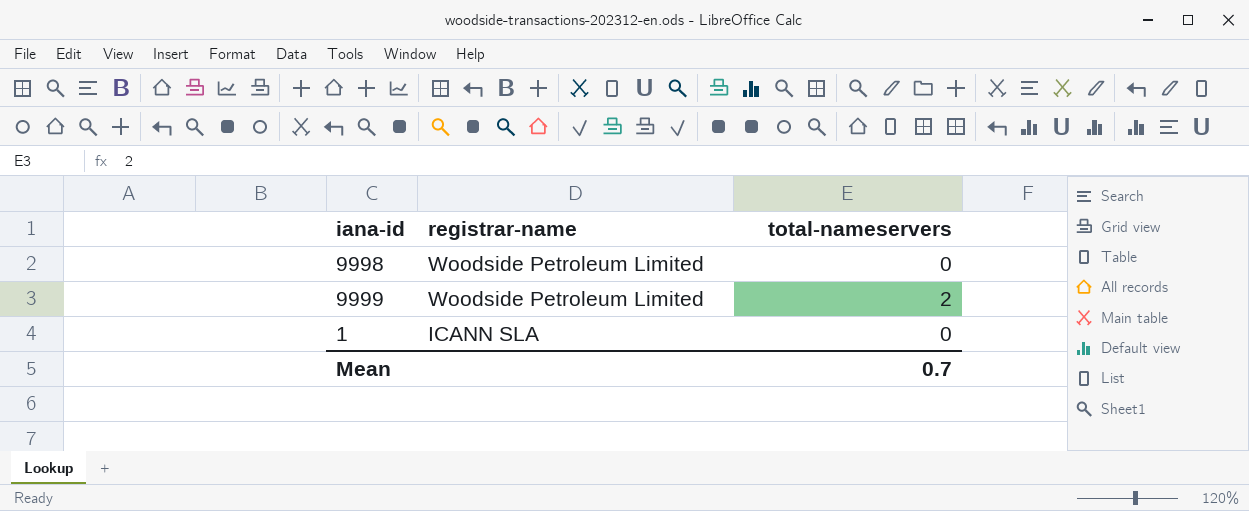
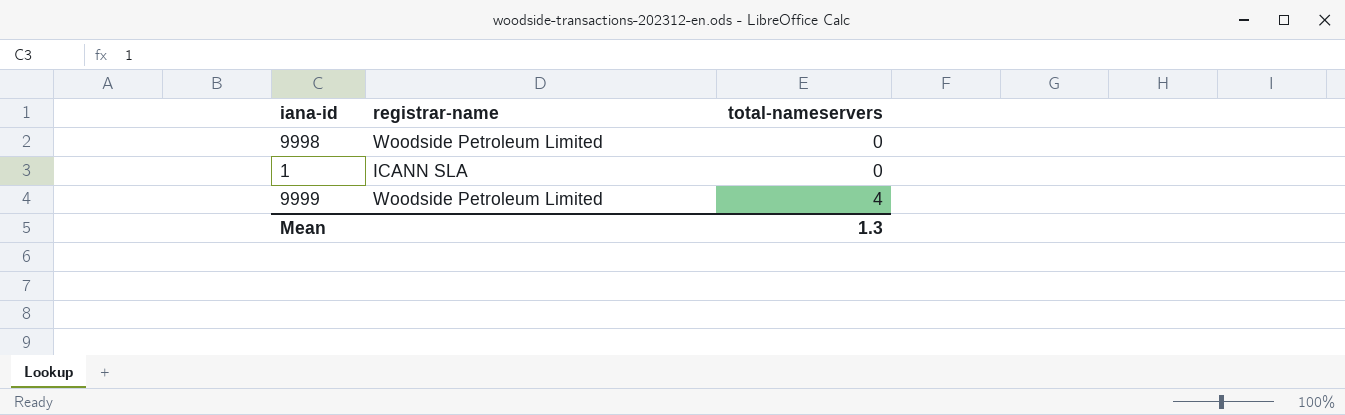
row order: registrar-name descending -> total-nameservers ascending
9999 | total-nameservers: 2 -> 4
Mean | total-nameservers: 0.7 -> 1.3

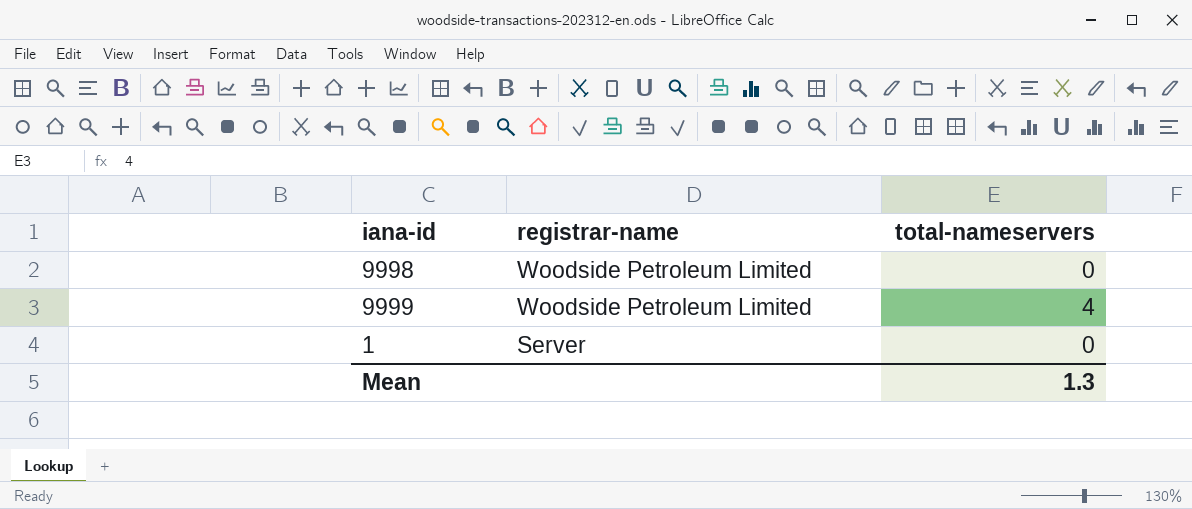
row order: total-nameservers ascending -> registrar-name descending
1 | registrar-name: ICANN SLA -> Server

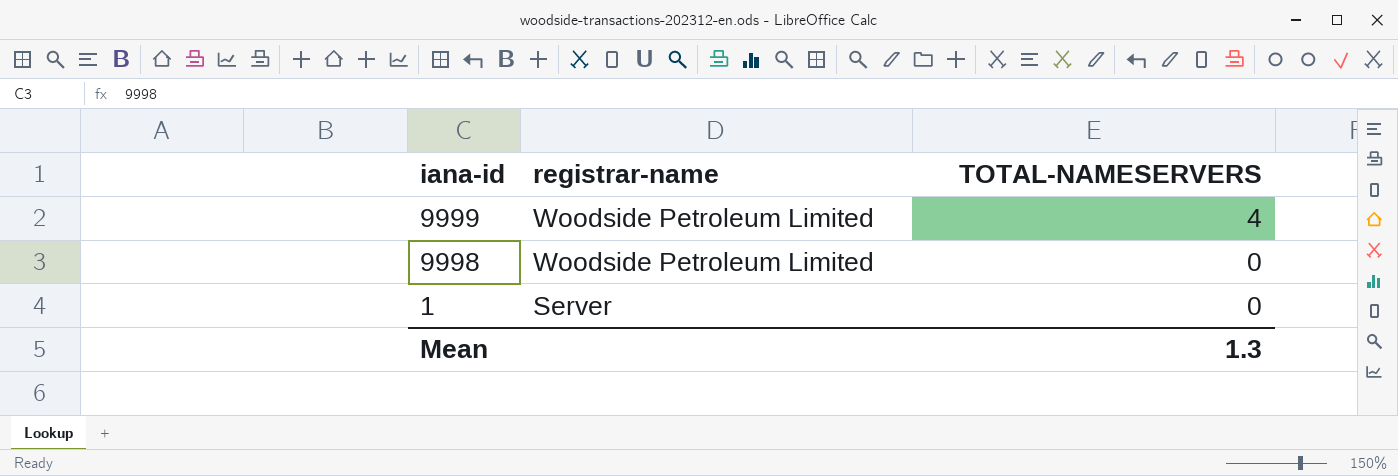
row order: registrar-name descending -> iana-id descending
column name: total-nameservers -> TOTAL-NAMESERVERS

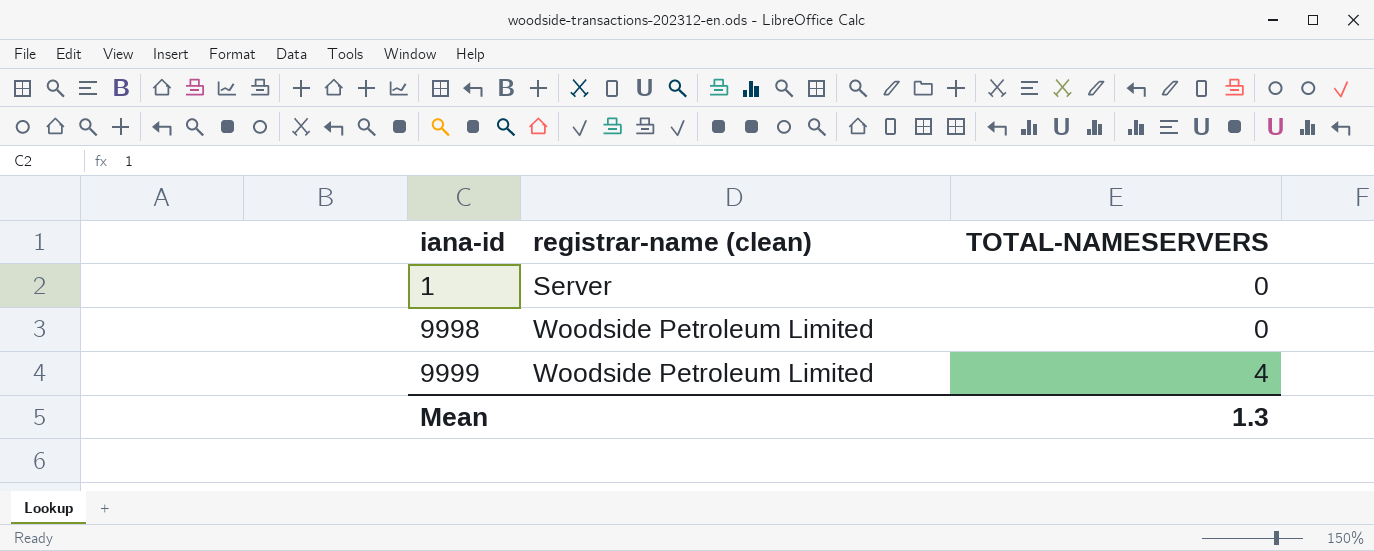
row order: iana-id descending -> iana-id ascending
column name: registrar-name -> registrar-name (clean)

